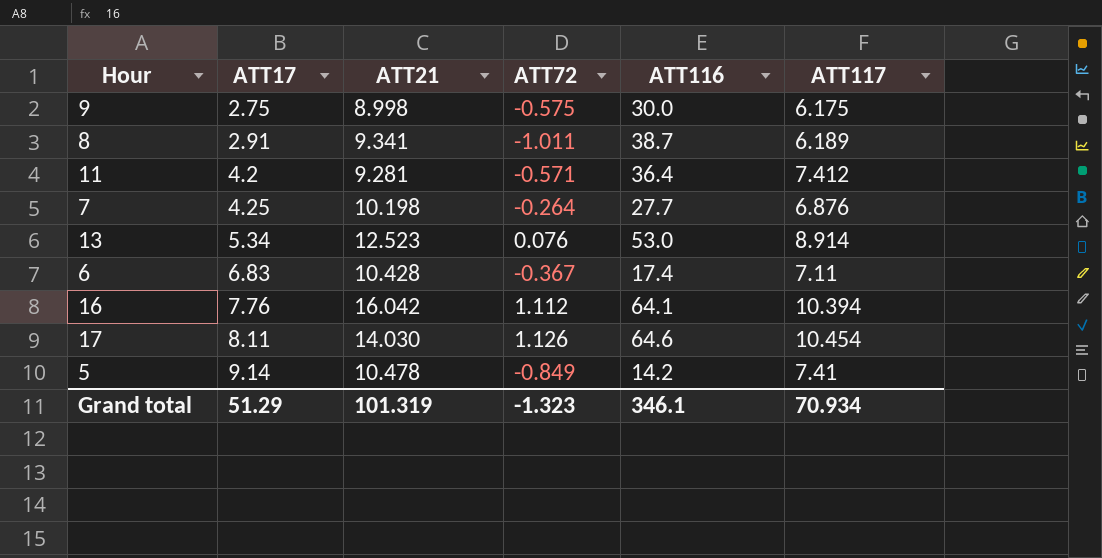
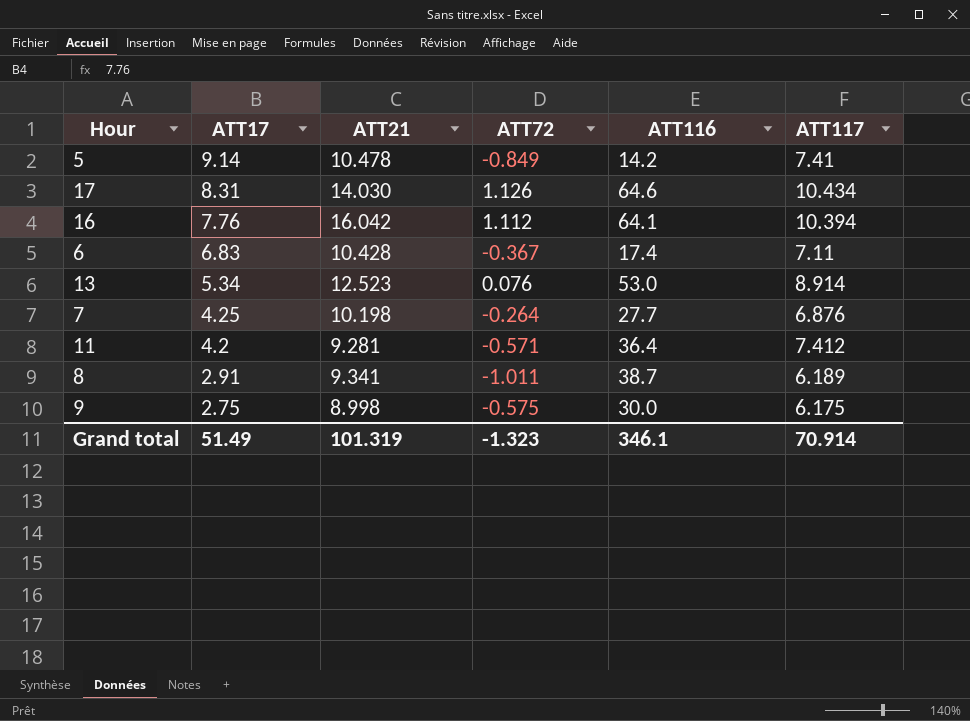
row order: ATT17 ascending -> ATT17 descending
17 | ATT17: 8.11 -> 8.31
17 | ATT117: 10.454 -> 10.434
Grand total | ATT17: 51.29 -> 51.49
Grand total | ATT117: 70.934 -> 70.914

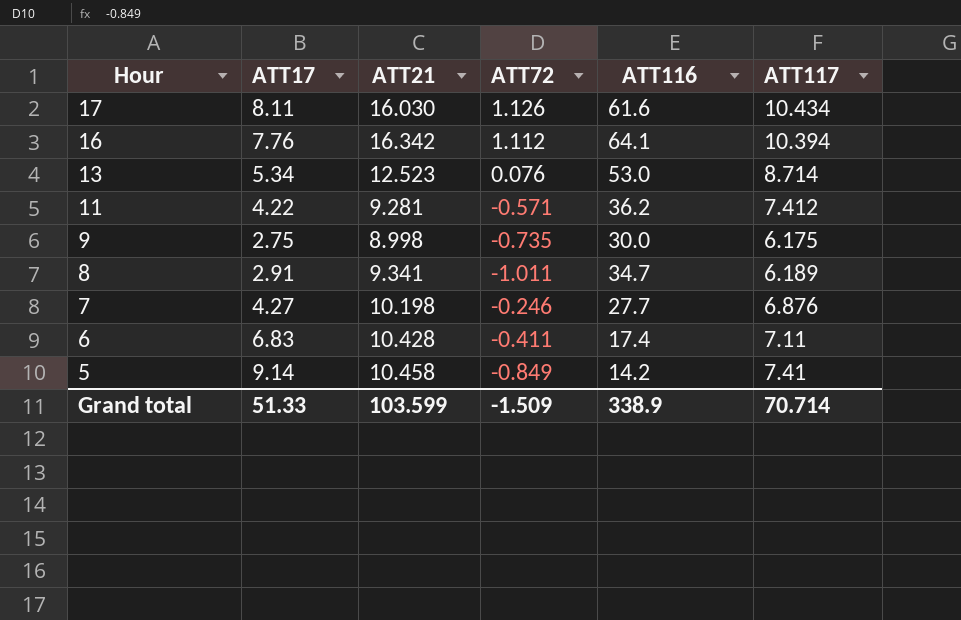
row order: ATT17 descending -> Hour descending
17 | ATT17: 8.31 -> 8.11
17 | ATT21: 14.030 -> 16.030
17 | ATT116: 64.6 -> 61.6
16 | ATT21: 16.042 -> 16.342
13 | ATT117: 8.914 -> 8.714
11 | ATT17: 4.2 -> 4.22
11 | ATT116: 36.4 -> 36.2
9 | ATT72: -0.575 -> -0.735
8 | ATT116: 38.7 -> 34.7
7 | ATT17: 4.25 -> 4.27
7 | ATT72: -0.264 -> -0.246
6 | ATT72: -0.367 -> -0.411
5 | ATT21: 10.478 -> 10.458
Grand total | ATT17: 51.49 -> 51.33
Grand total | ATT21: 101.319 -> 103.599
Grand total | ATT72: -1.323 -> -1.509
Grand total | ATT116: 346.1 -> 338.9
Grand total | ATT117: 70.914 -> 70.714

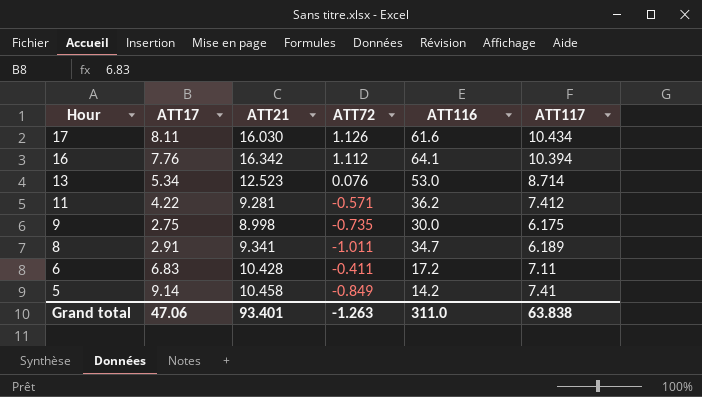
row 7: 4.27 | 10.198 | -0.246 | 27.7 | 6.876 -> none
6 | ATT116: 17.4 -> 17.2
Grand total | ATT17: 51.33 -> 47.06
Grand total | ATT21: 103.599 -> 93.401
Grand total | ATT72: -1.509 -> -1.263
Grand total | ATT116: 338.9 -> 311.0
Grand total | ATT117: 70.714 -> 63.838

